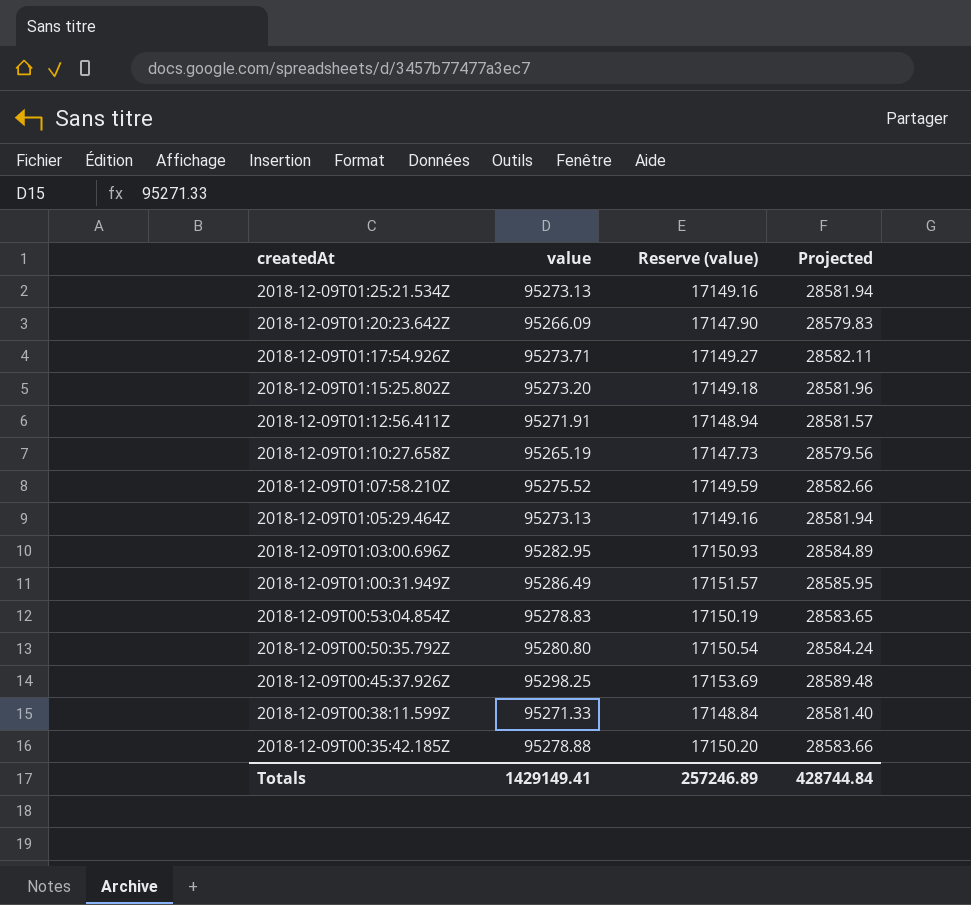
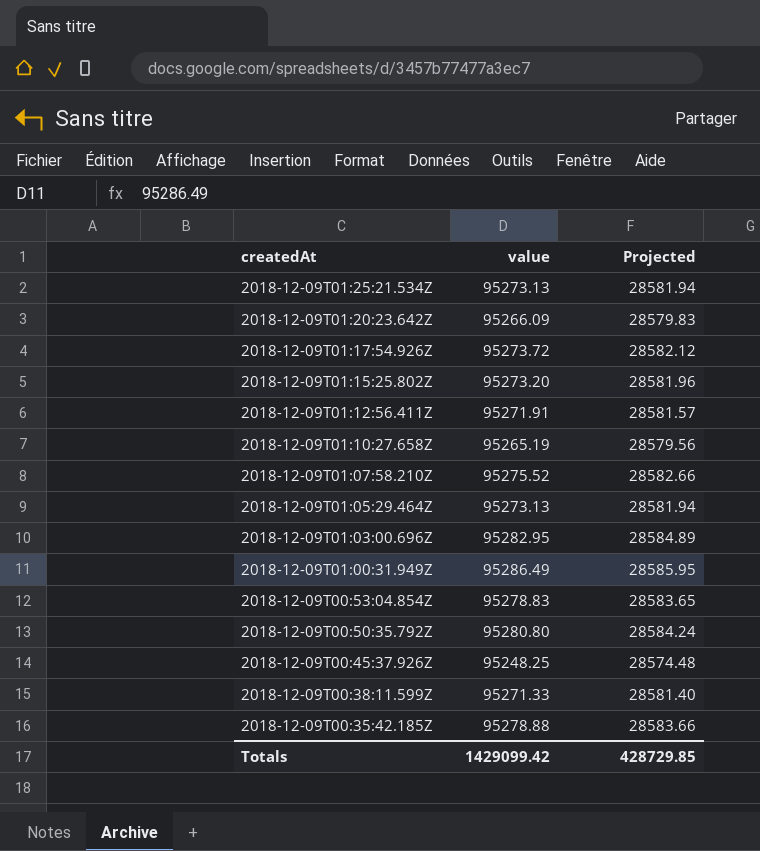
column Reserve (value) | formula: [value] * 0.18 -> none
2018-12-09T01:17:54.926Z | value: 95273.71 -> 95273.72
2018-12-09T01:17:54.926Z | Projected: 28582.11 -> 28582.12
2018-12-09T00:45:37.926Z | value: 95298.25 -> 95248.25
2018-12-09T00:45:37.926Z | Projected: 28589.48 -> 28574.48
Totals | value: 1429149.41 -> 1429099.42
Totals | Projected: 428744.84 -> 428729.85

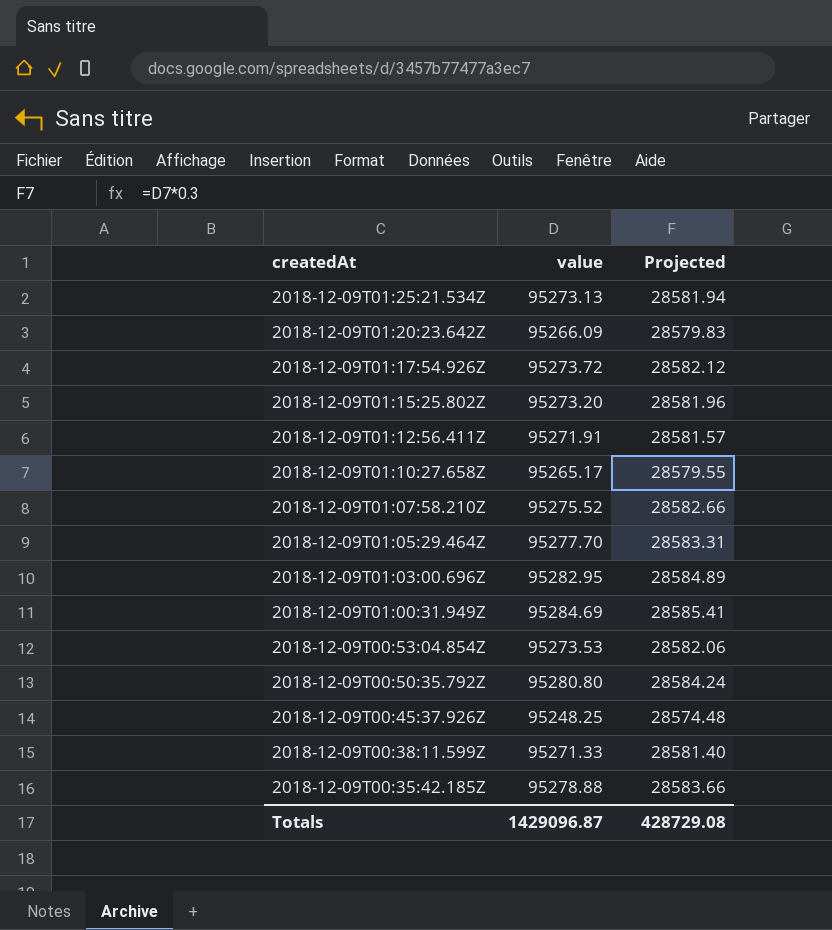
2018-12-09T01:10:27.658Z | value: 95265.19 -> 95265.17
2018-12-09T01:10:27.658Z | Projected: 28579.56 -> 28579.55
2018-12-09T01:05:29.464Z | value: 95273.13 -> 95277.70
2018-12-09T01:05:29.464Z | Projected: 28581.94 -> 28583.31
2018-12-09T01:00:31.949Z | value: 95286.49 -> 95284.69
2018-12-09T01:00:31.949Z | Projected: 28585.95 -> 28585.41
2018-12-09T00:53:04.854Z | value: 95278.83 -> 95273.53
2018-12-09T00:53:04.854Z | Projected: 28583.65 -> 28582.06
Totals | value: 1429099.42 -> 1429096.87
Totals | Projected: 428729.85 -> 428729.08

